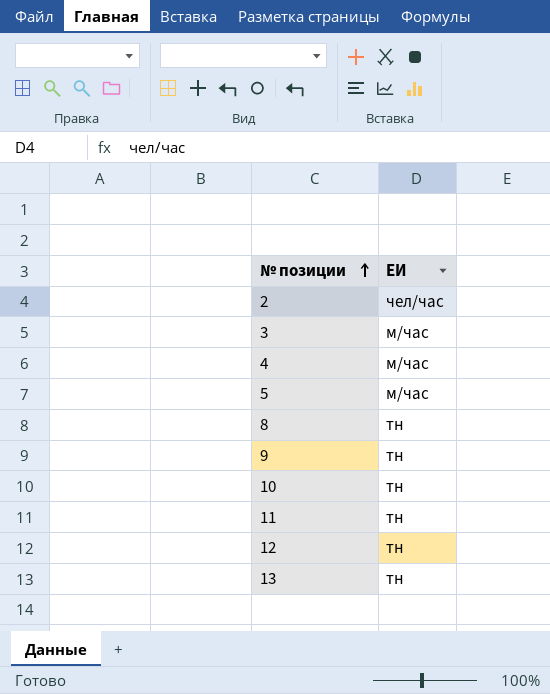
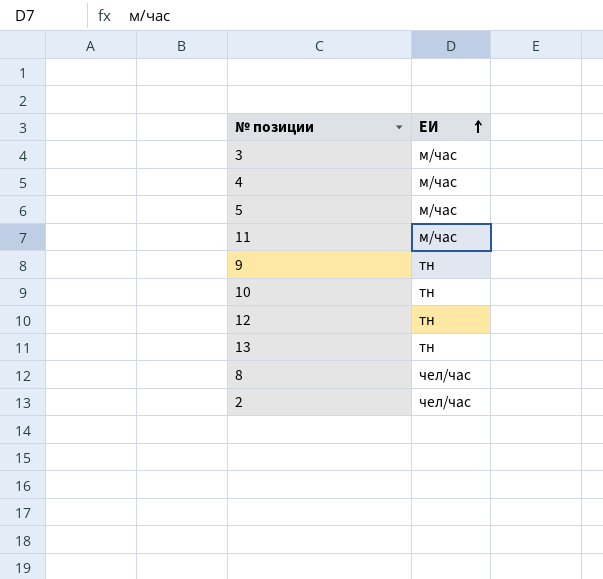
row order: № позиции ascending -> ЕИ ascending
11 | ЕИ: тн -> м/час
8 | ЕИ: тн -> чел/час

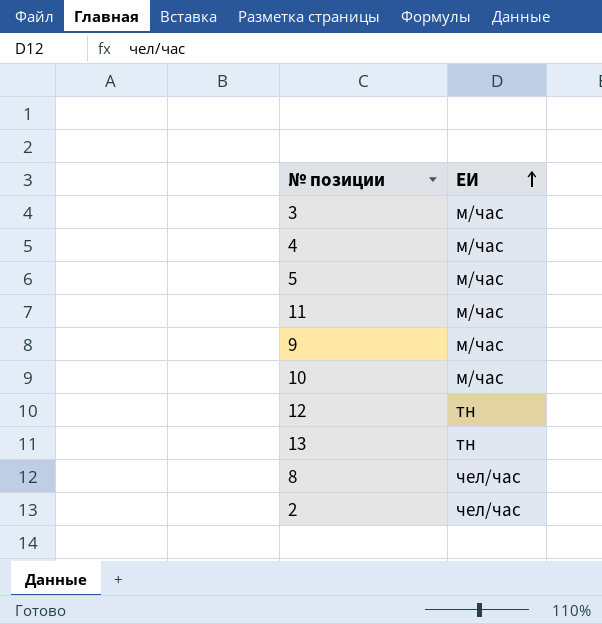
9 | ЕИ: тн -> м/час
10 | ЕИ: тн -> м/час

